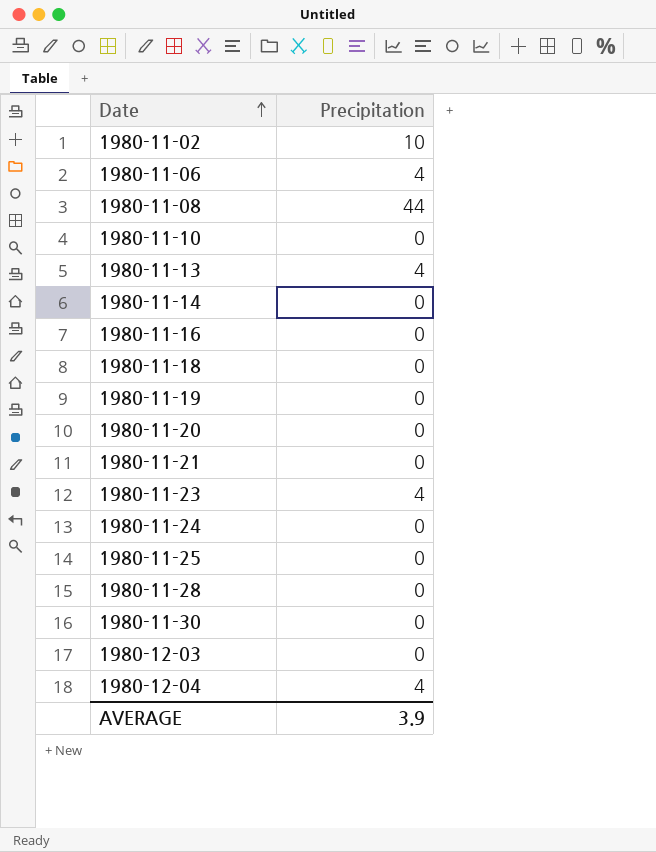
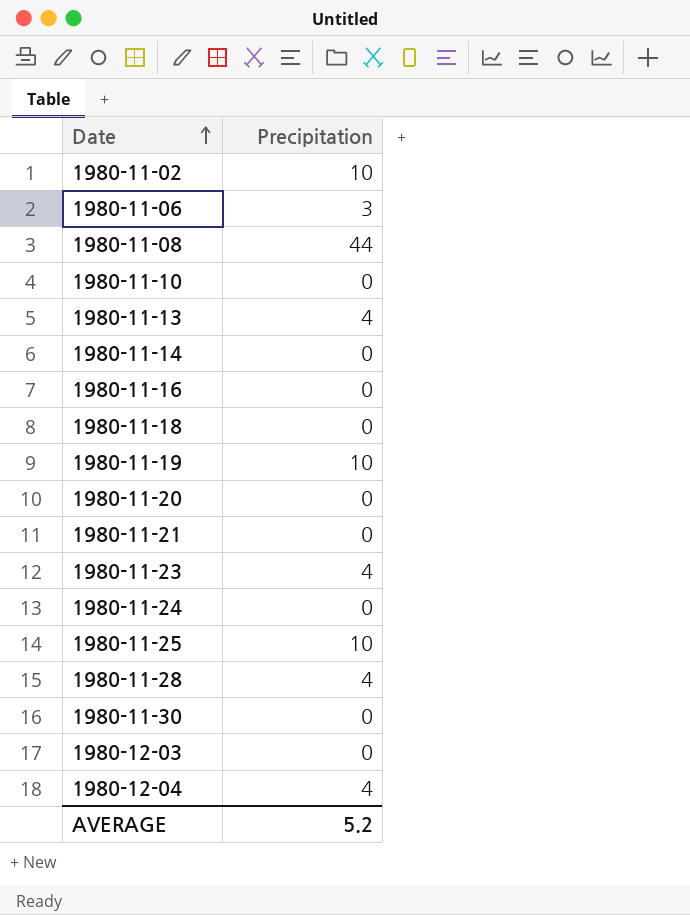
1980-11-06 | Precipitation: 4 -> 3
1980-11-19 | Precipitation: 0 -> 10
1980-11-25 | Precipitation: 0 -> 10
1980-11-28 | Precipitation: 0 -> 4
AVERAGE | Precipitation: 3.9 -> 5.2

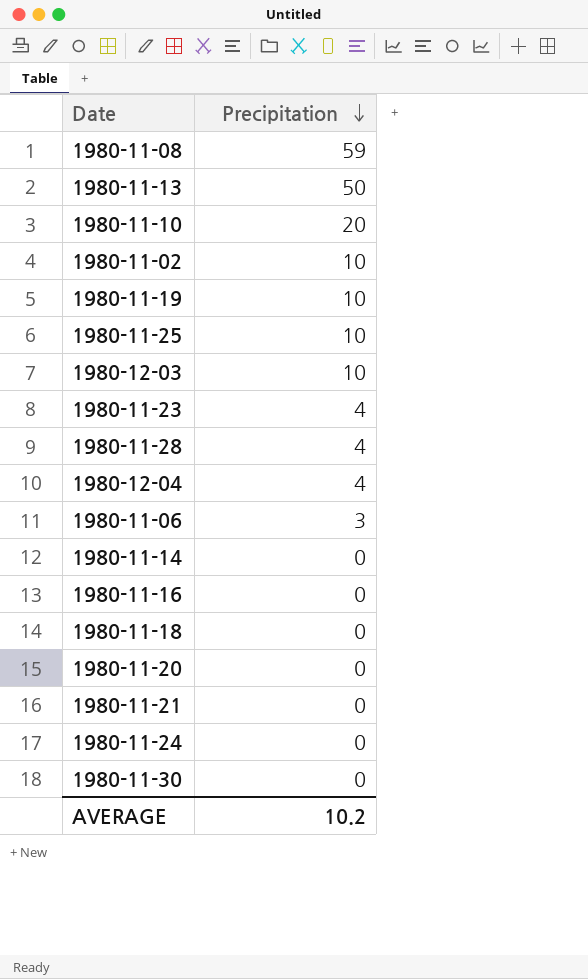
row order: Date ascending -> Precipitation descending
1980-11-08 | Precipitation: 44 -> 59
1980-11-13 | Precipitation: 4 -> 50
1980-11-10 | Precipitation: 0 -> 20
1980-12-03 | Precipitation: 0 -> 10
AVERAGE | Precipitation: 5.2 -> 10.2

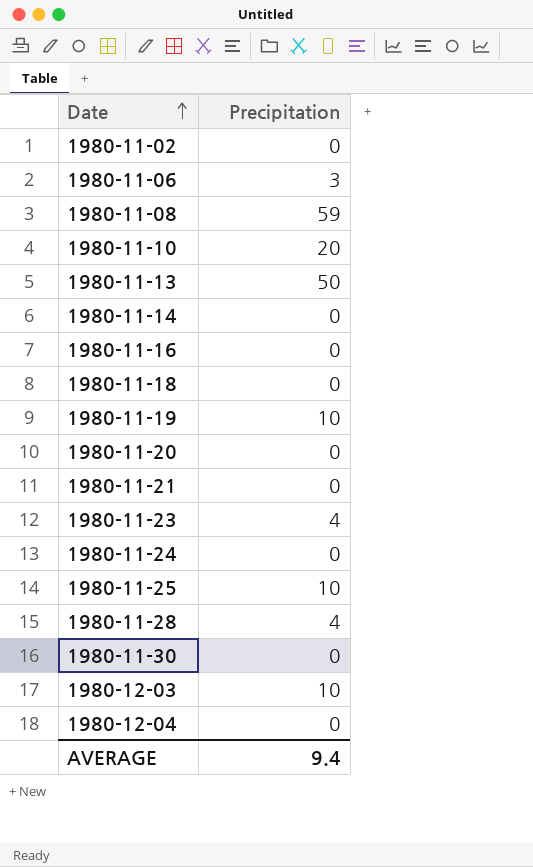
row order: Precipitation descending -> Date ascending
1980-11-02 | Precipitation: 10 -> 0
1980-12-04 | Precipitation: 4 -> 0
AVERAGE | Precipitation: 10.2 -> 9.4

